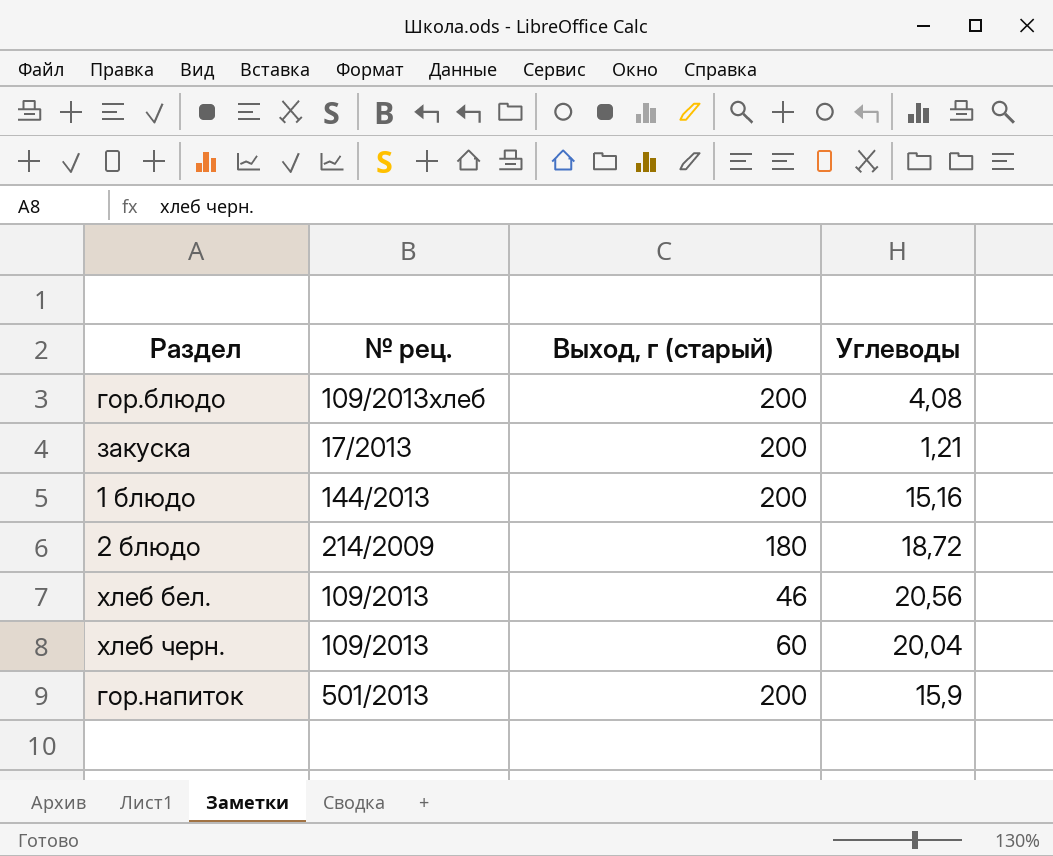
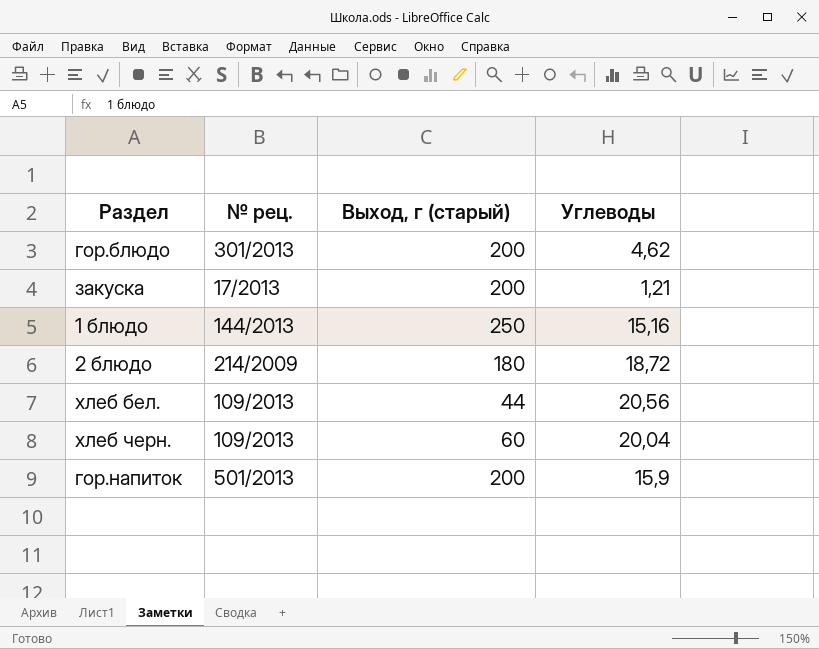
гор.блюдо | № рец.: 109/2013хлеб -> 301/2013
гор.блюдо | Углеводы: 4,08 -> 4,62
1 блюдо | Выход, г (старый): 200 -> 250
хлеб бел. | Выход, г (старый): 46 -> 44

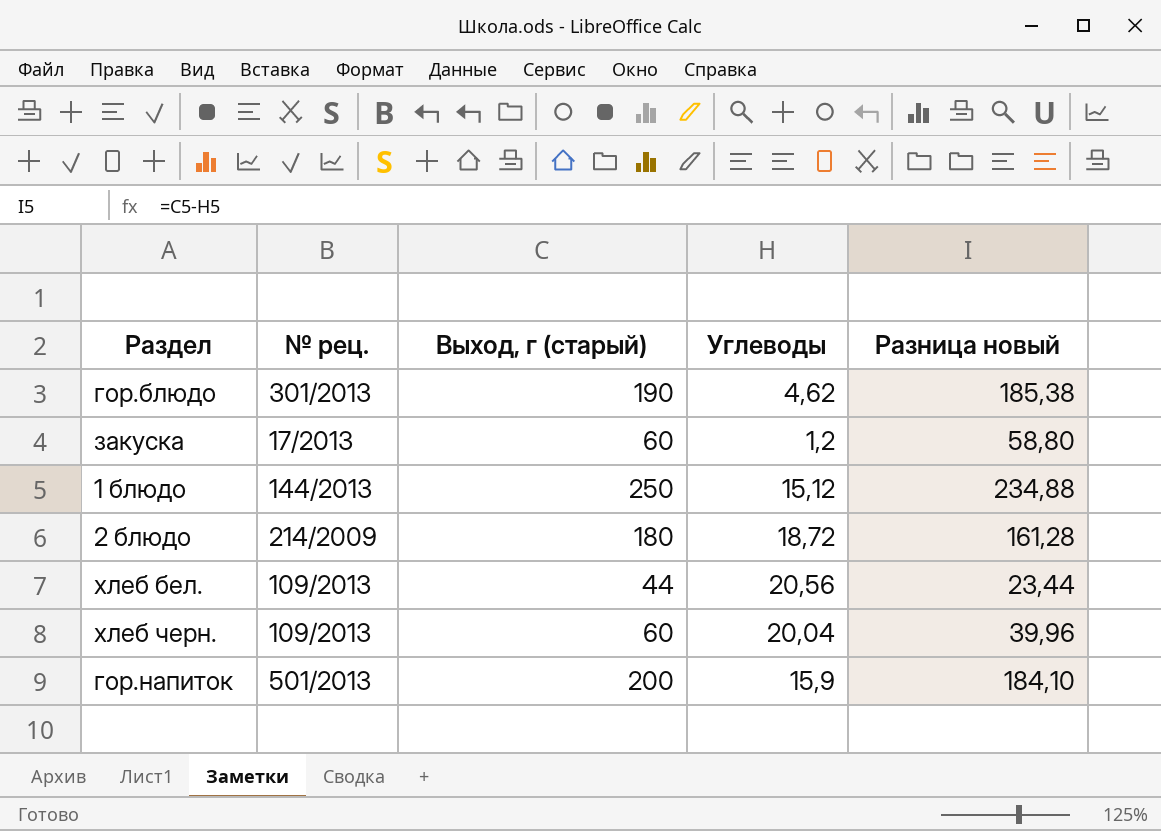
column Разница новый | formula: none -> [Выход, г (старый)] - [Углеводы]
гор.блюдо | Выход, г (старый): 200 -> 190
закуска | Выход, г (старый): 200 -> 60
закуска | Углеводы: 1,21 -> 1,2
1 блюдо | Углеводы: 15,16 -> 15,12

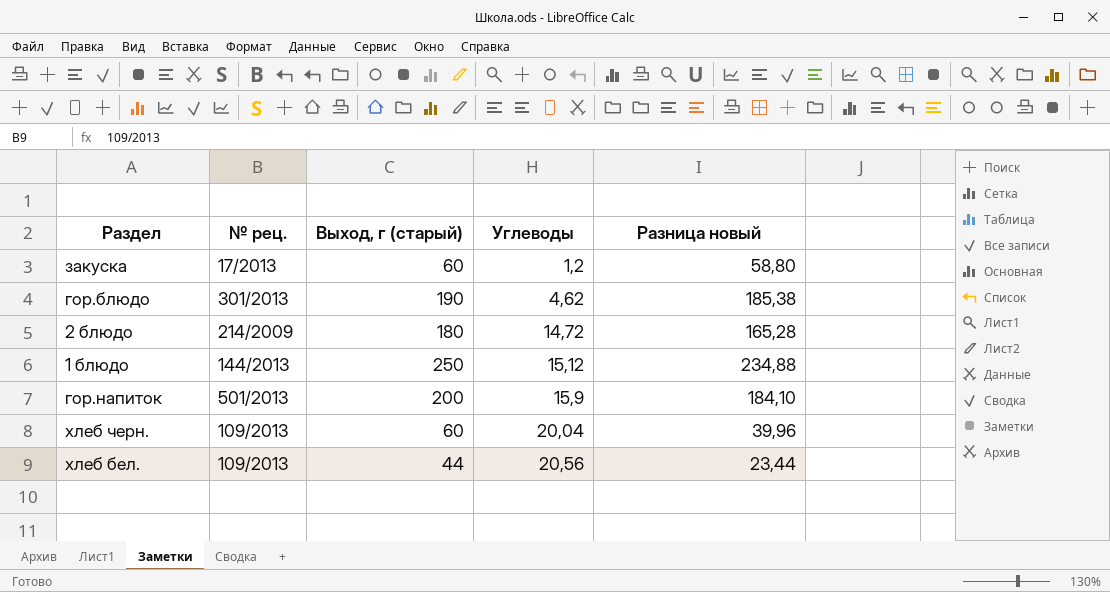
row order: none -> Углеводы ascending
2 блюдо | Углеводы: 18,72 -> 14,72
2 блюдо | Разница новый: 161,28 -> 165,28

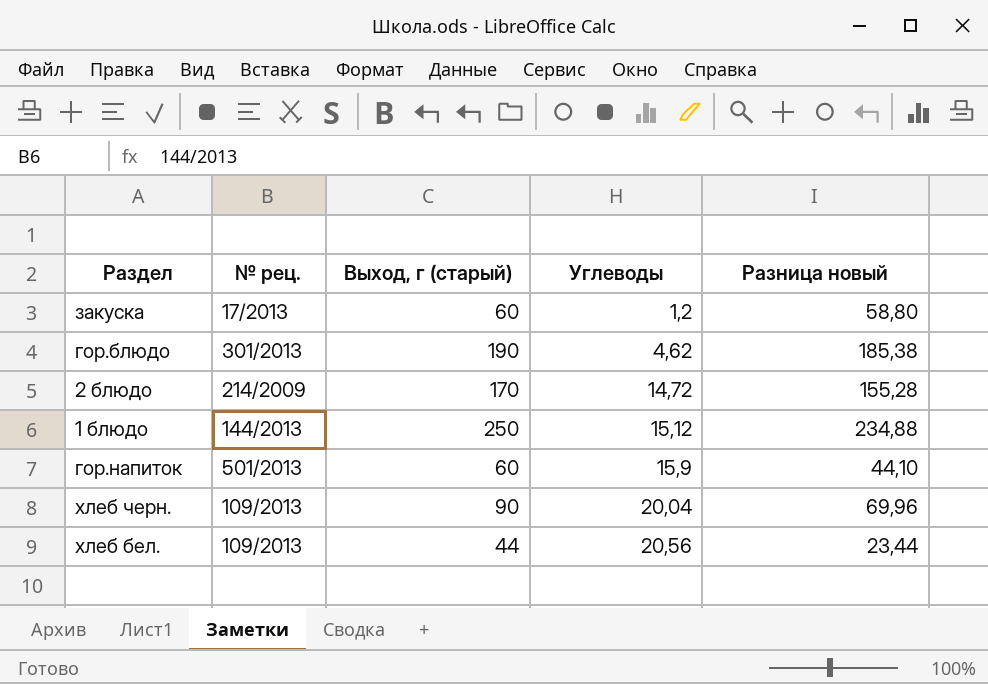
2 блюдо | Выход, г (старый): 180 -> 170
2 блюдо | Разница новый: 165,28 -> 155,28
гор.напиток | Выход, г (старый): 200 -> 60
гор.напиток | Разница новый: 184,10 -> 44,10
хлеб черн. | Выход, г (старый): 60 -> 90
хлеб черн. | Разница новый: 39,96 -> 69,96

